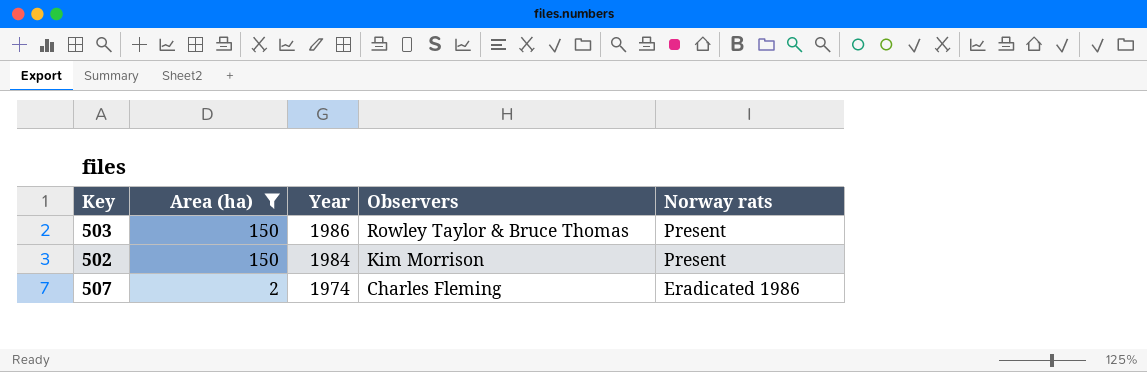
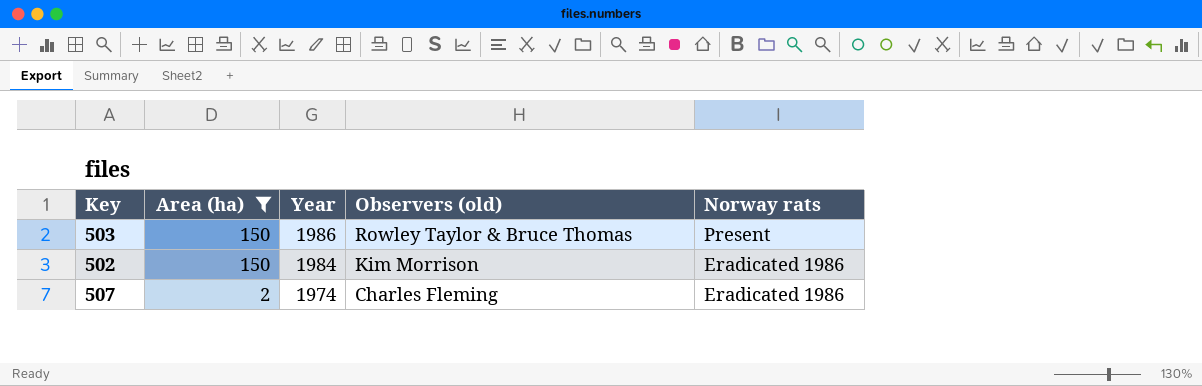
column name: Observers -> Observers (old)
502 | Norway rats: Present -> Eradicated 1986

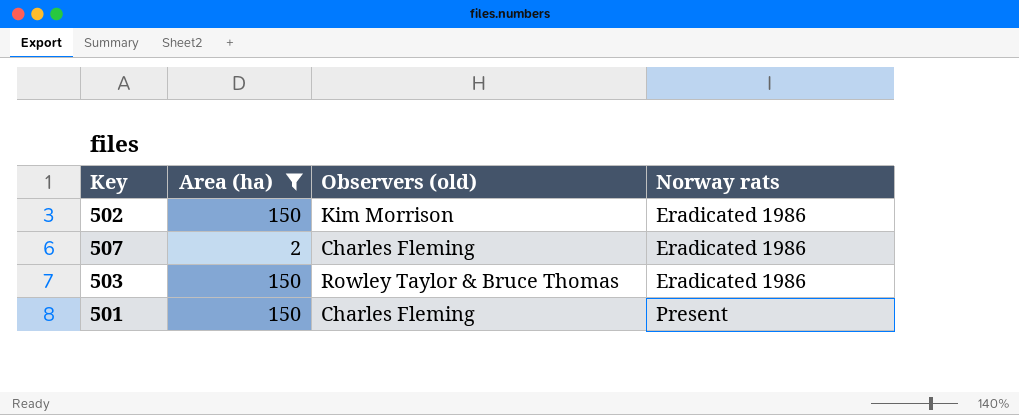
row order: Area (ha) descending -> Norway rats ascending
column Year | position: 3 -> none
503 | Norway rats: Present -> Eradicated 1986
row 501: none -> 150 | Charles Fleming | Present

